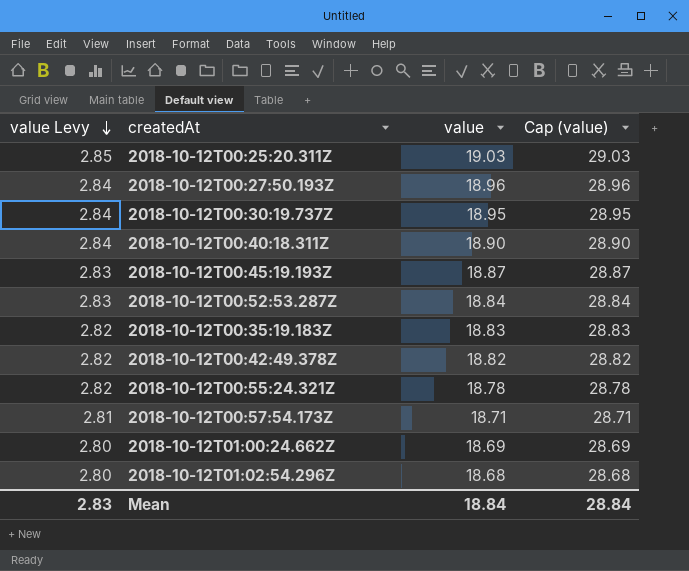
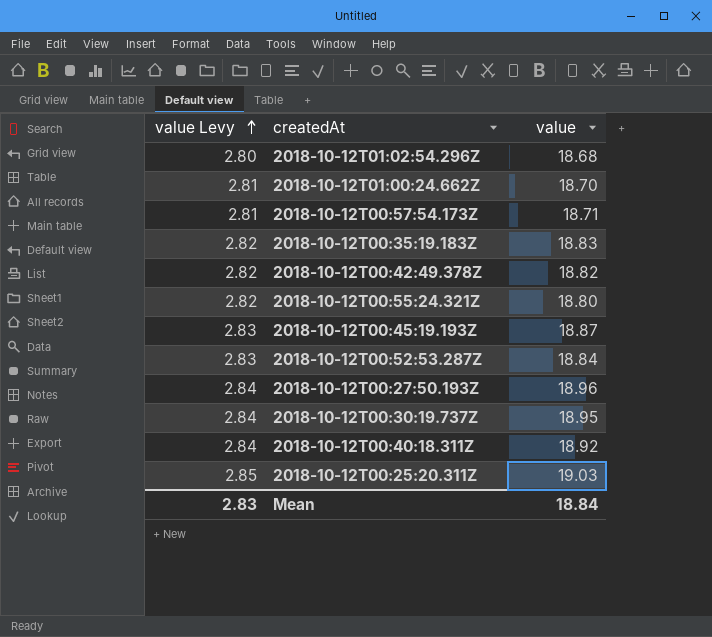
row order: value Levy descending -> value Levy ascending
column Cap (value) | formula: [value] + 10 -> none
2018-10-12T01:00:24.662Z | value Levy: 2.80 -> 2.81
2018-10-12T01:00:24.662Z | value: 18.69 -> 18.70
2018-10-12T00:55:24.321Z | value: 18.78 -> 18.80
2018-10-12T00:40:18.311Z | value: 18.90 -> 18.92

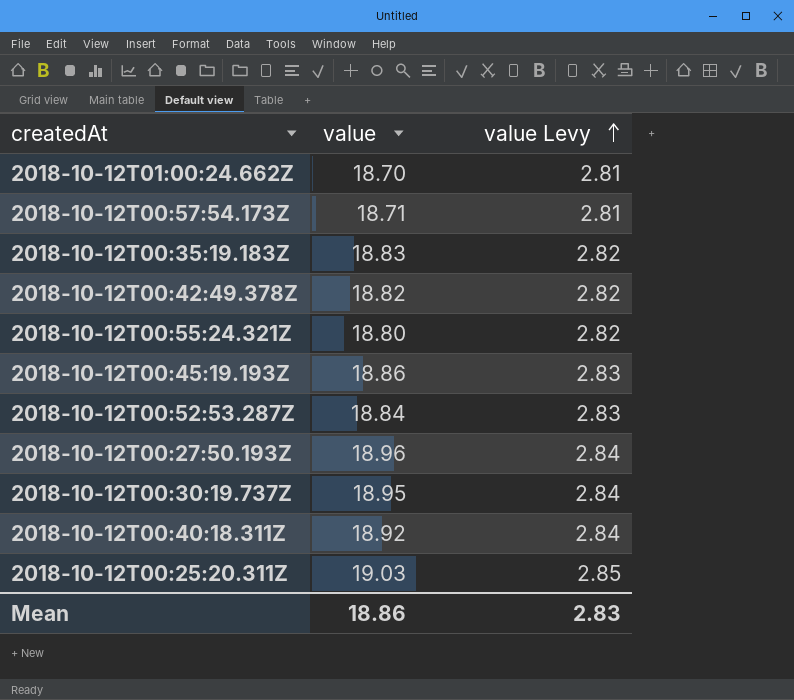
column value Levy | position: 1 -> 3
row 2018-10-12T01:02:54.296Z: 2.80 | 18.68 -> none
2018-10-12T00:45:19.193Z | value: 18.87 -> 18.86
Mean | value: 18.84 -> 18.86

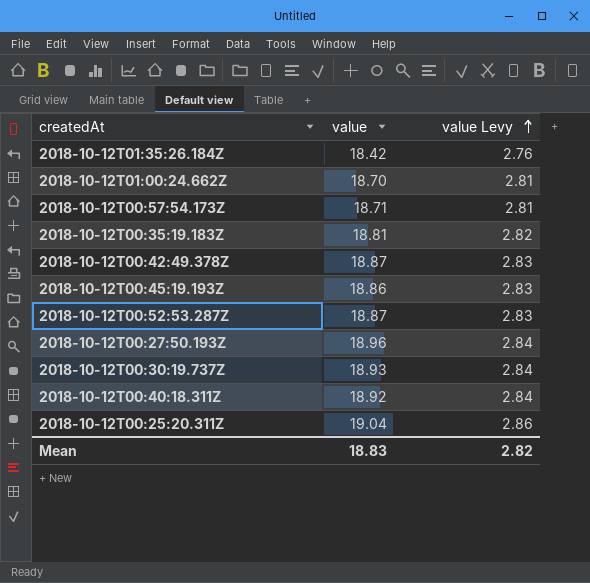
row 2018-10-12T00:55:24.321Z: 18.80 | 2.82 -> none
row 2018-10-12T01:35:26.184Z: none -> 18.42 | 2.76
2018-10-12T00:35:19.183Z | value: 18.83 -> 18.81
2018-10-12T00:42:49.378Z | value: 18.82 -> 18.87
2018-10-12T00:42:49.378Z | value Levy: 2.82 -> 2.83
2018-10-12T00:52:53.287Z | value: 18.84 -> 18.87
2018-10-12T00:30:19.737Z | value: 18.95 -> 18.93
2018-10-12T00:25:20.311Z | value: 19.03 -> 19.04
2018-10-12T00:25:20.311Z | value Levy: 2.85 -> 2.86
Mean | value: 18.86 -> 18.83
Mean | value Levy: 2.83 -> 2.82

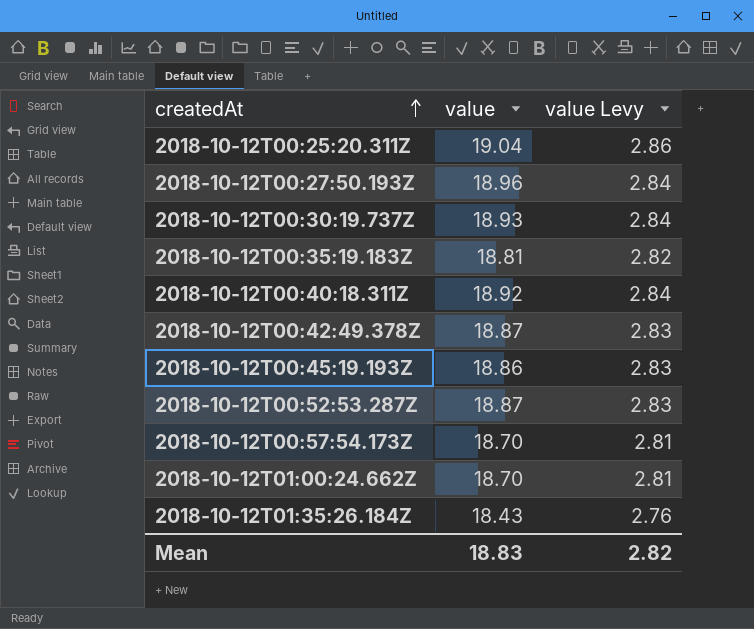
row order: value Levy ascending -> createdAt ascending
2018-10-12T00:57:54.173Z | value: 18.71 -> 18.70
2018-10-12T01:35:26.184Z | value: 18.42 -> 18.43

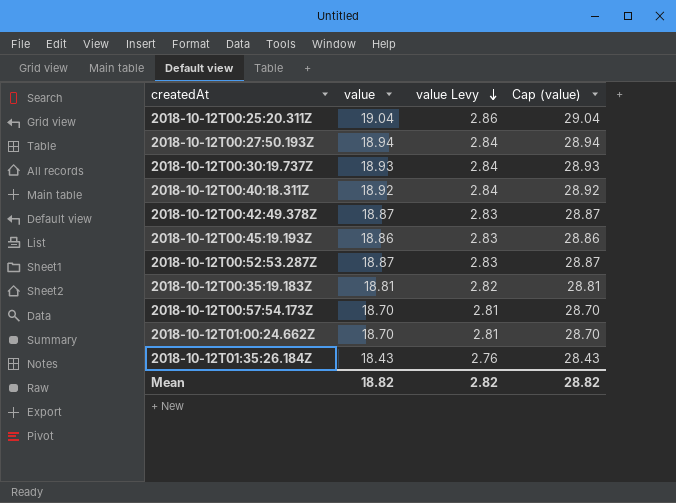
row order: createdAt ascending -> value Levy descending
column Cap (value) | formula: none -> [value] + 10
2018-10-12T00:27:50.193Z | value: 18.96 -> 18.94
Mean | value: 18.83 -> 18.82

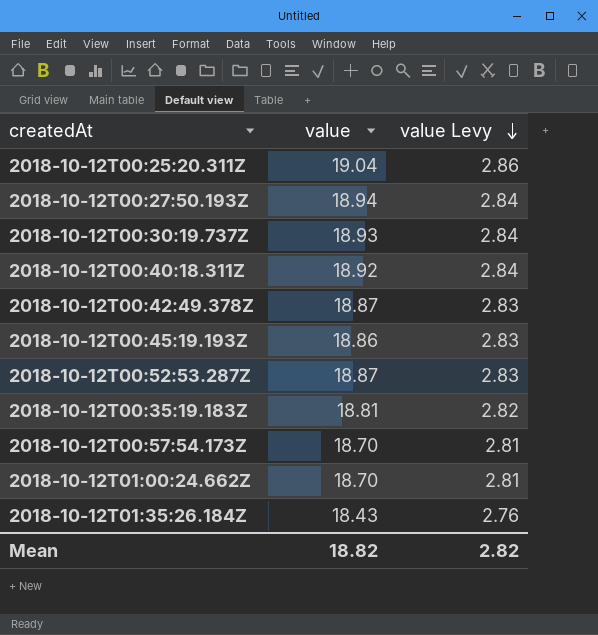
column Cap (value) | formula: [value] + 10 -> none

